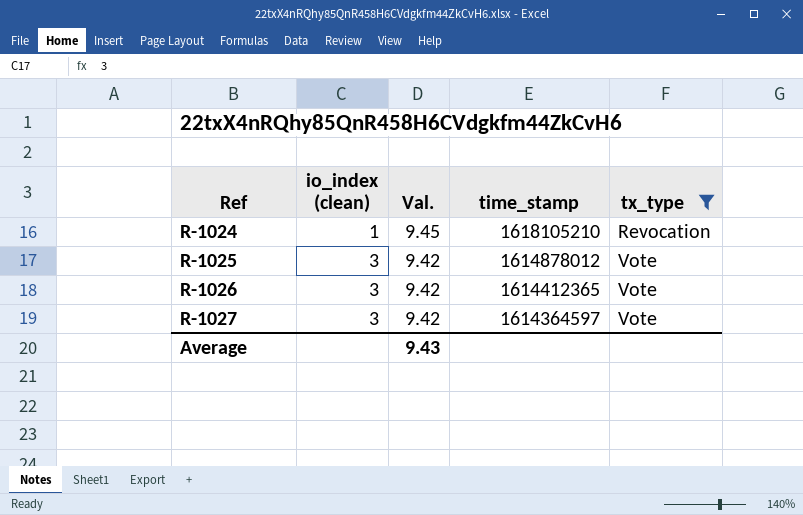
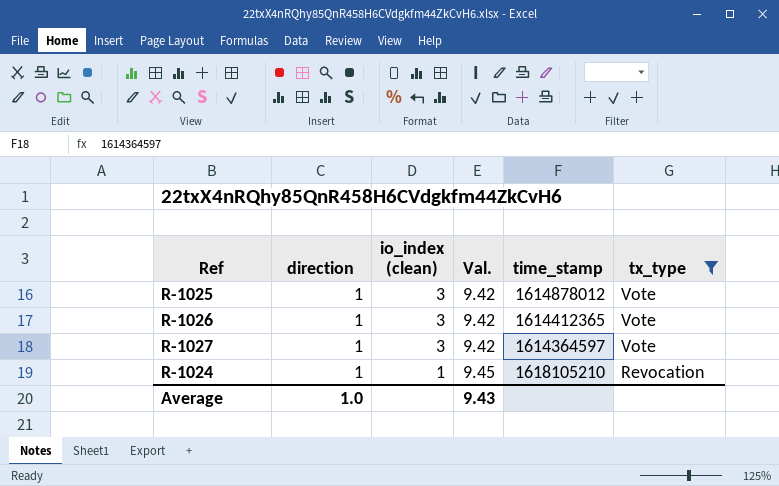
row order: Ref ascending -> io_index (clean) descending
column direction | position: none -> 2

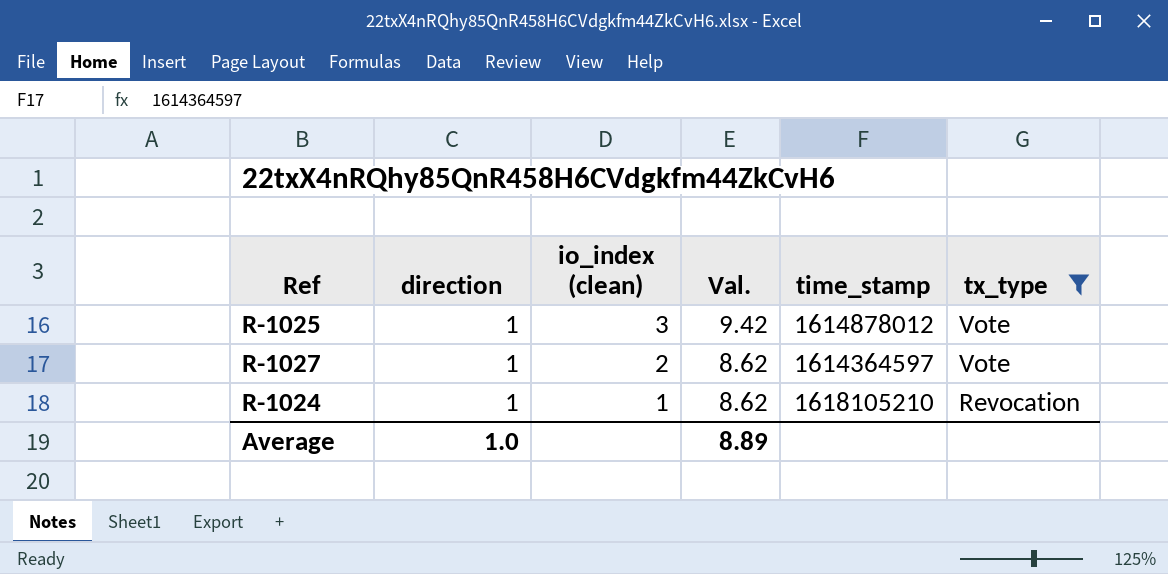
row R-1026: 1 | 3 | 9.42 | 1614412365 | Vote -> none
R-1027 | io_index (clean): 3 -> 2
R-1027 | Val.: 9.42 -> 8.62
R-1024 | Val.: 9.45 -> 8.62
Average | Val.: 9.43 -> 8.89

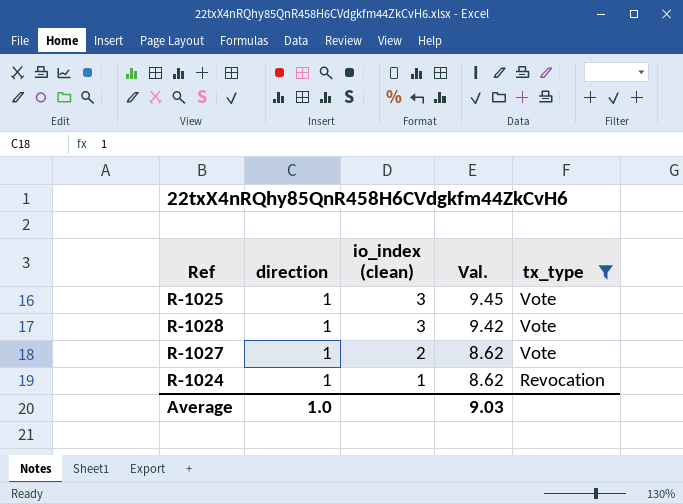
column time_stamp | position: 5 -> none
R-1025 | Val.: 9.42 -> 9.45
row R-1028: none -> 1 | 3 | 9.42 | Vote
Average | Val.: 8.89 -> 9.03

